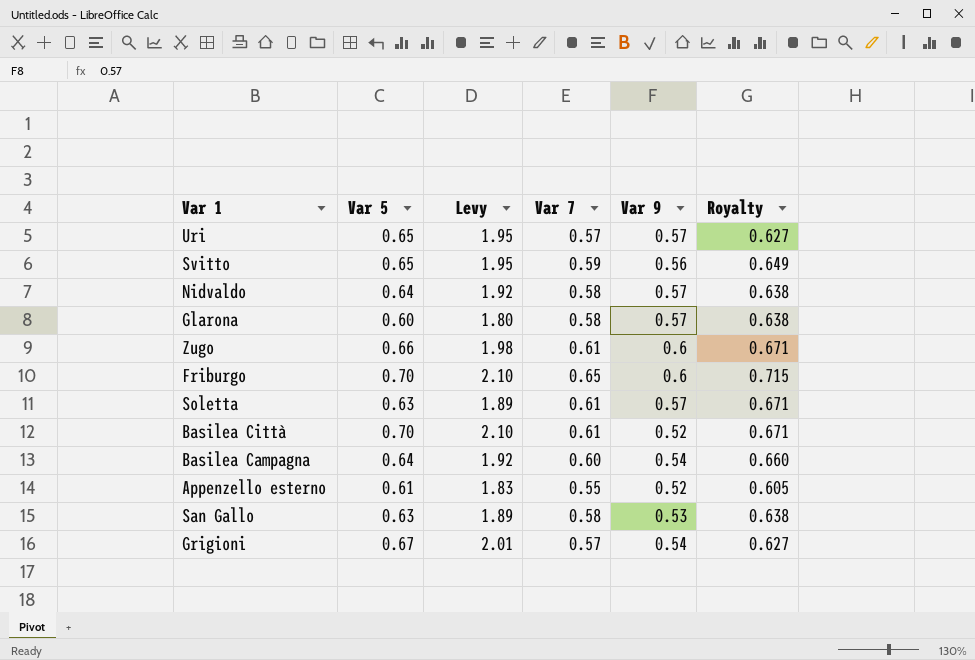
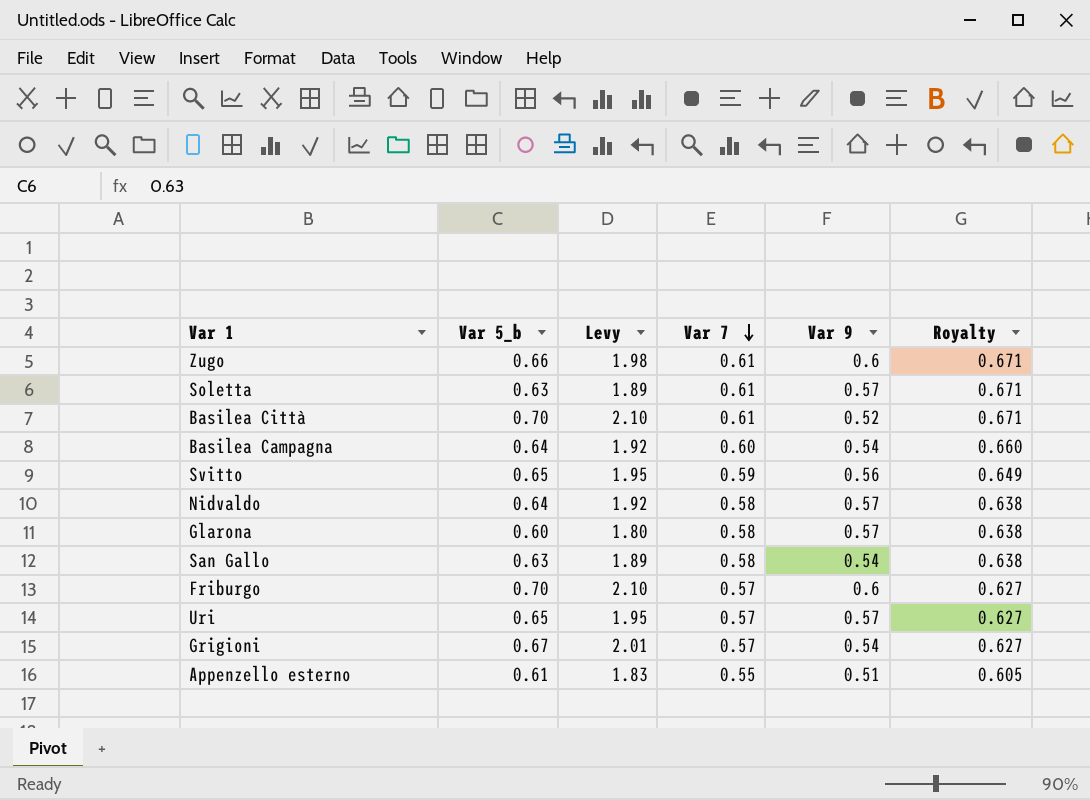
row order: none -> Var 7 descending
column name: Var 5 -> Var 5_b
San Gallo | Var 9: 0.53 -> 0.54
Friburgo | Var 7: 0.65 -> 0.57
Friburgo | Royalty: 0.715 -> 0.627
Appenzello esterno | Var 9: 0.52 -> 0.51

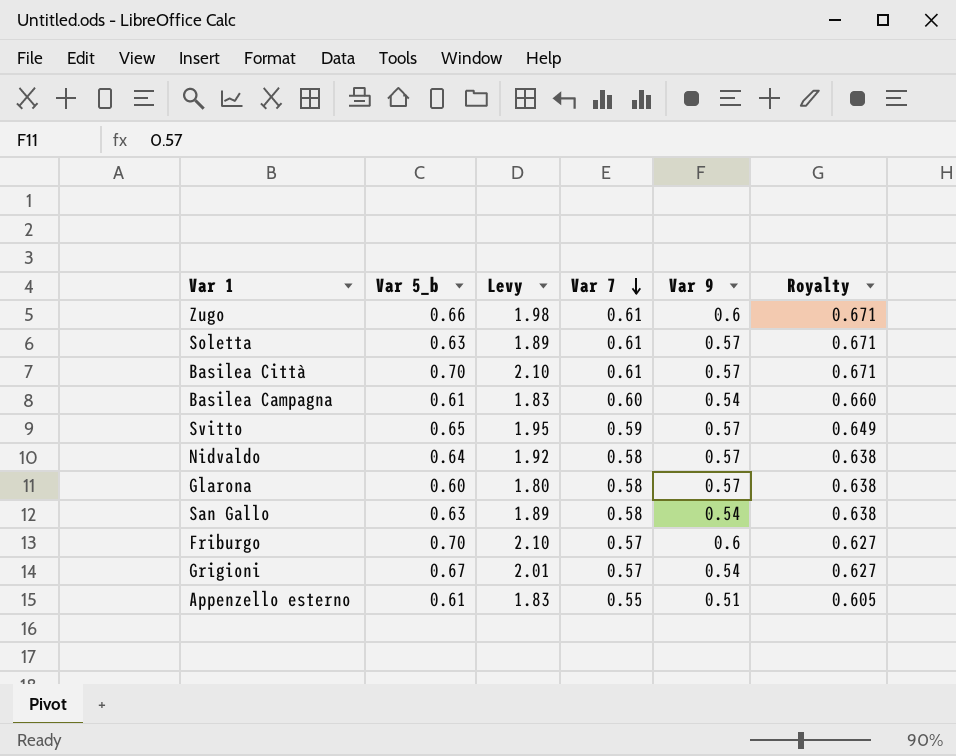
row Uri: 0.65 | 1.95 | 0.57 | 0.57 | 0.627 -> none
Basilea Città | Var 9: 0.52 -> 0.57
Basilea Campagna | Var 5_b: 0.64 -> 0.61
Basilea Campagna | Levy: 1.92 -> 1.83
Svitto | Var 9: 0.56 -> 0.57

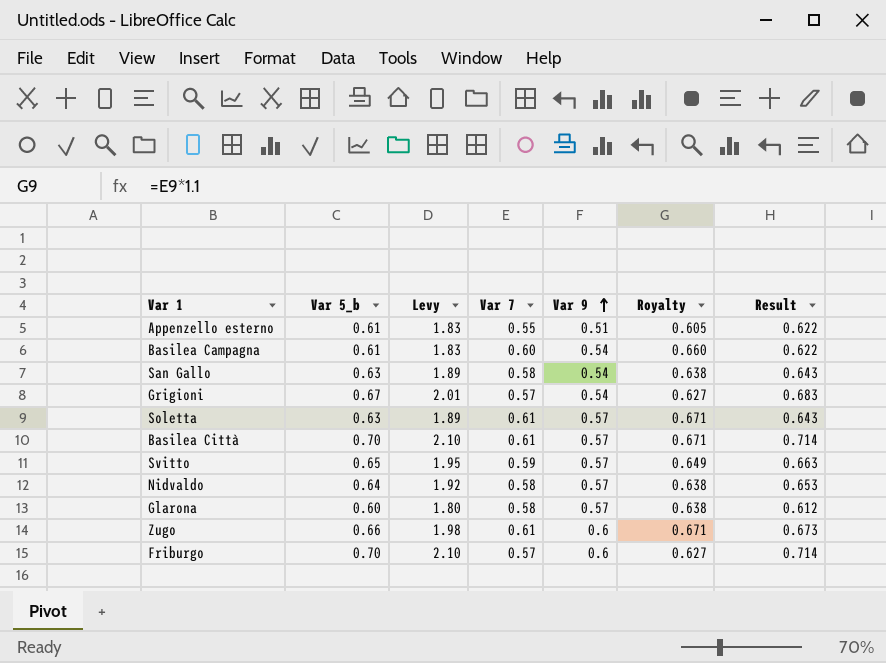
row order: Var 7 descending -> Var 9 ascending
column Result | formula: none -> [Var 5_b] * 1.02

